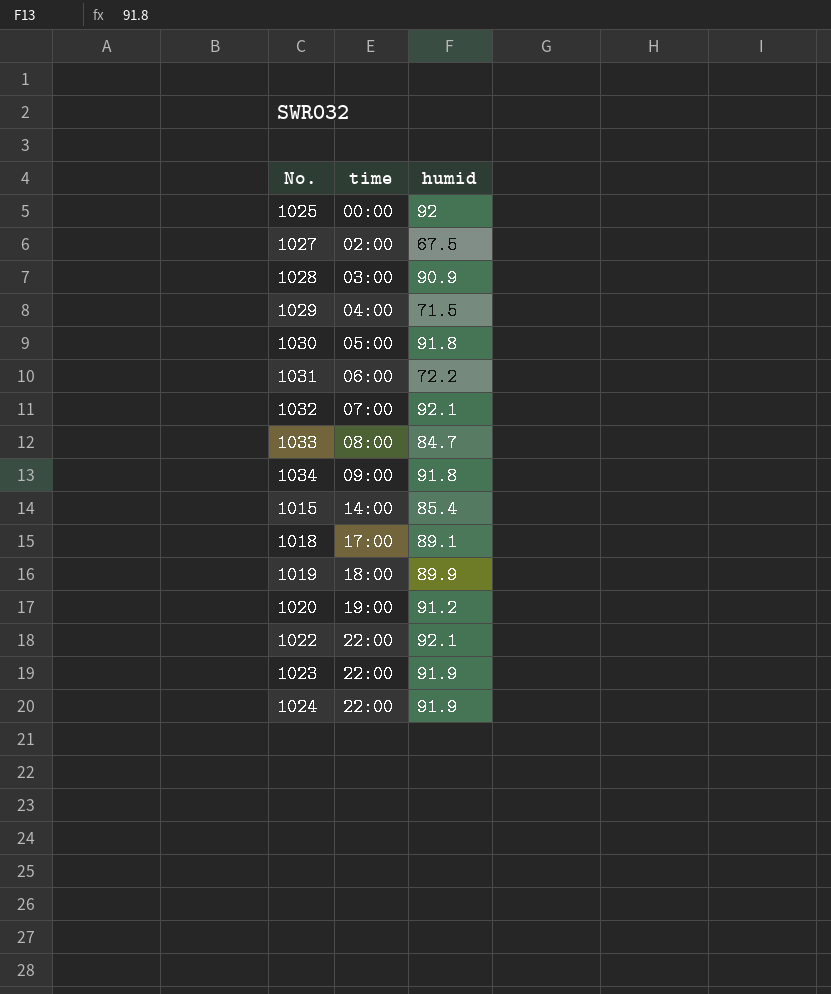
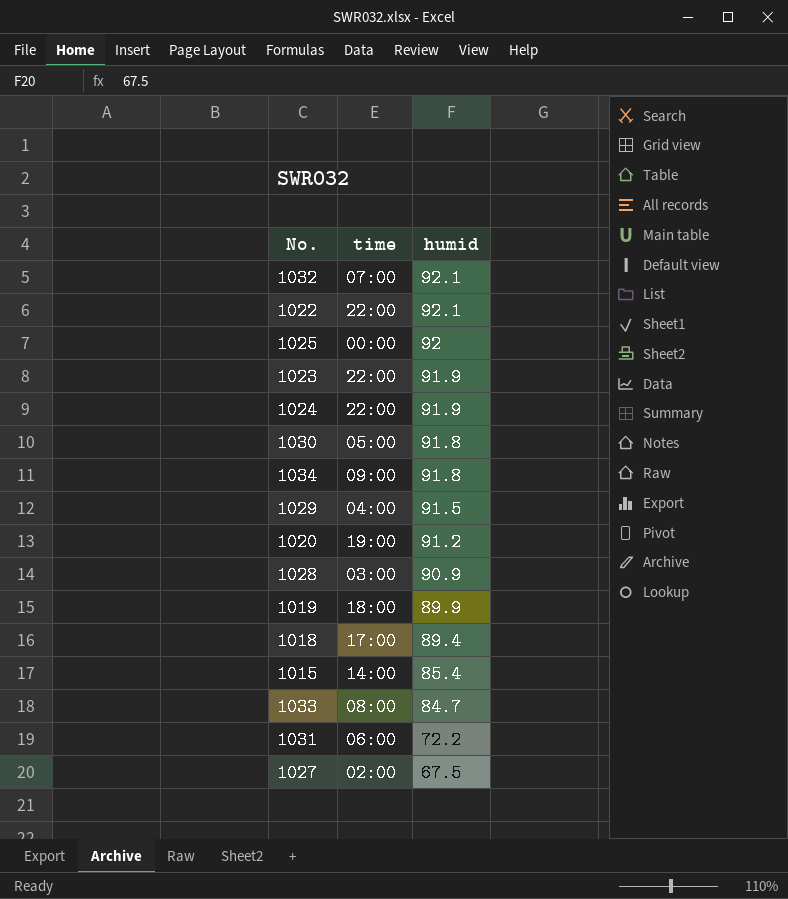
row order: time ascending -> humid descending
1029 | humid: 71.5 -> 91.5
1018 | humid: 89.1 -> 89.4

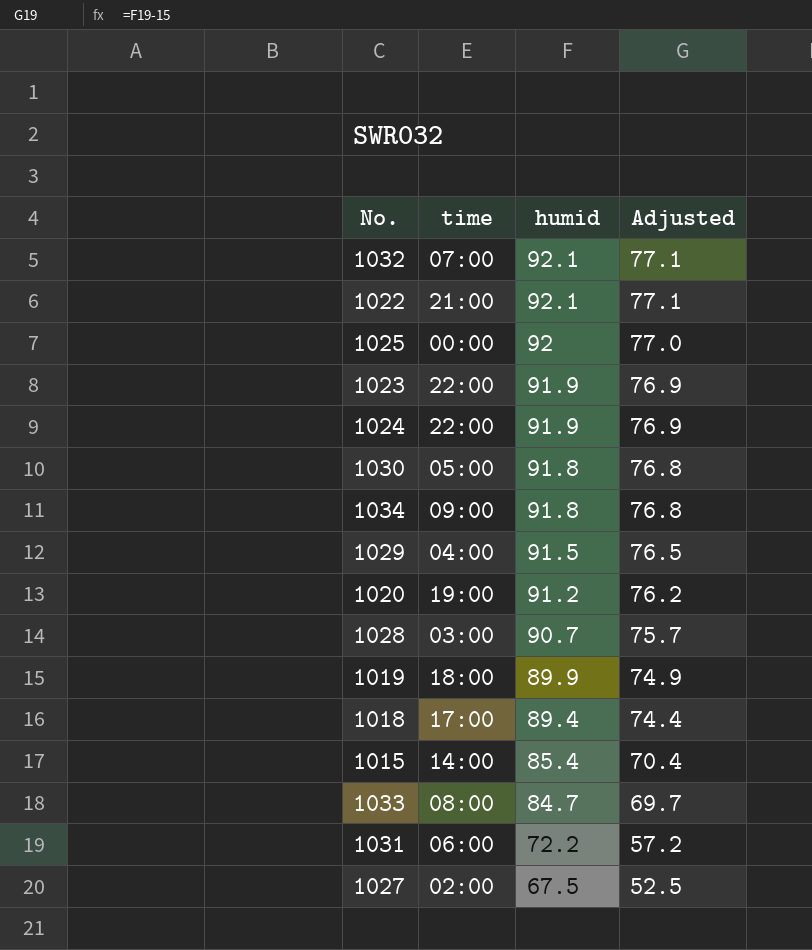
column Adjusted | formula: none -> [humid] - 15
1022 | time: 22:00 -> 21:00
1028 | humid: 90.9 -> 90.7

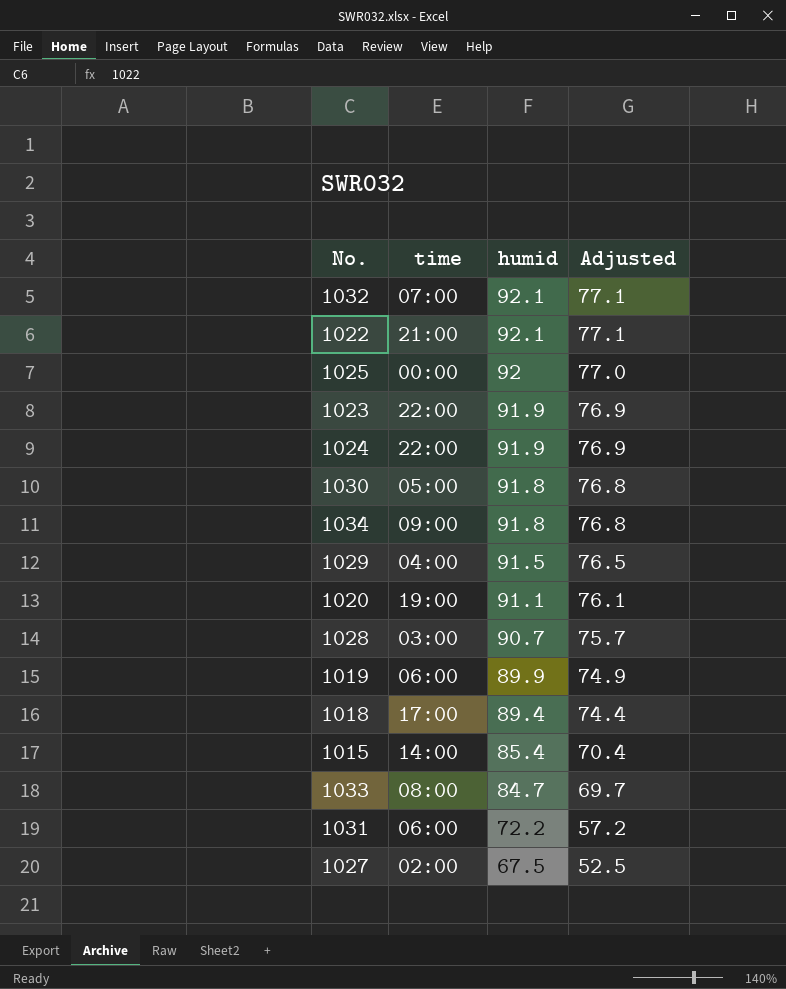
1020 | humid: 91.2 -> 91.1
1020 | Adjusted: 76.2 -> 76.1
1019 | time: 18:00 -> 06:00

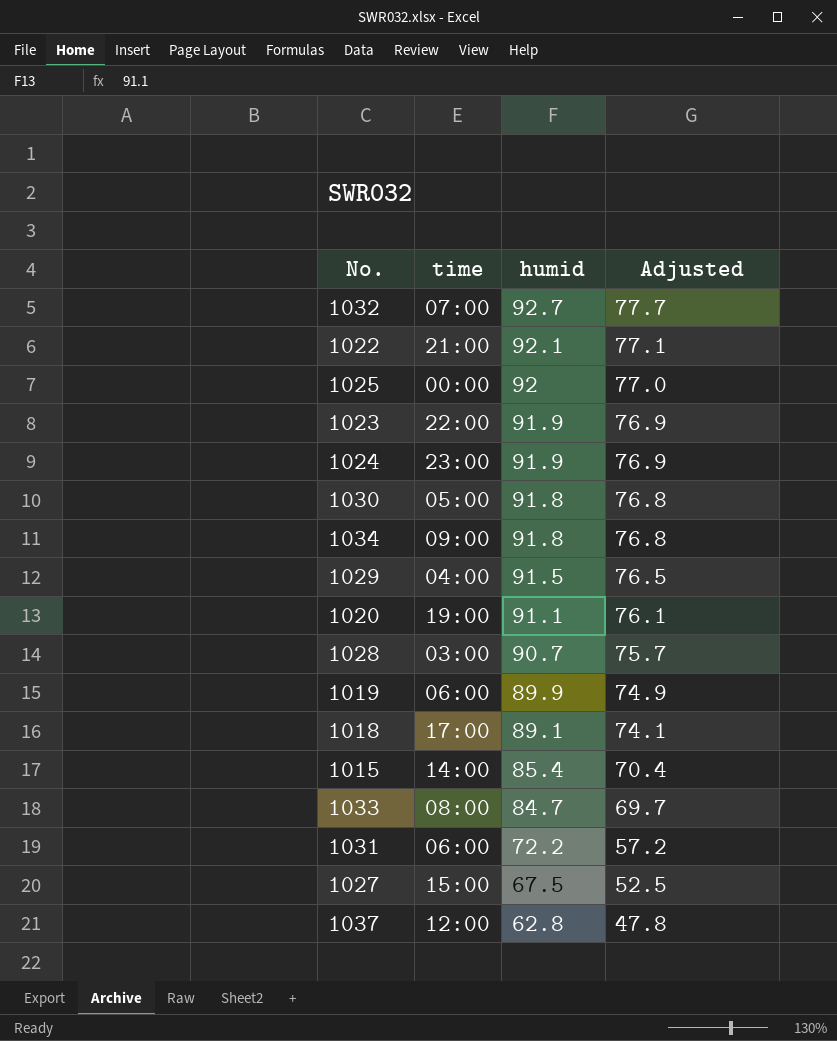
1032 | humid: 92.1 -> 92.7
1032 | Adjusted: 77.1 -> 77.7
1024 | time: 22:00 -> 23:00
1018 | humid: 89.4 -> 89.1
1018 | Adjusted: 74.4 -> 74.1
1027 | time: 02:00 -> 15:00
row 1037: none -> 12:00 | 62.8 | 47.8

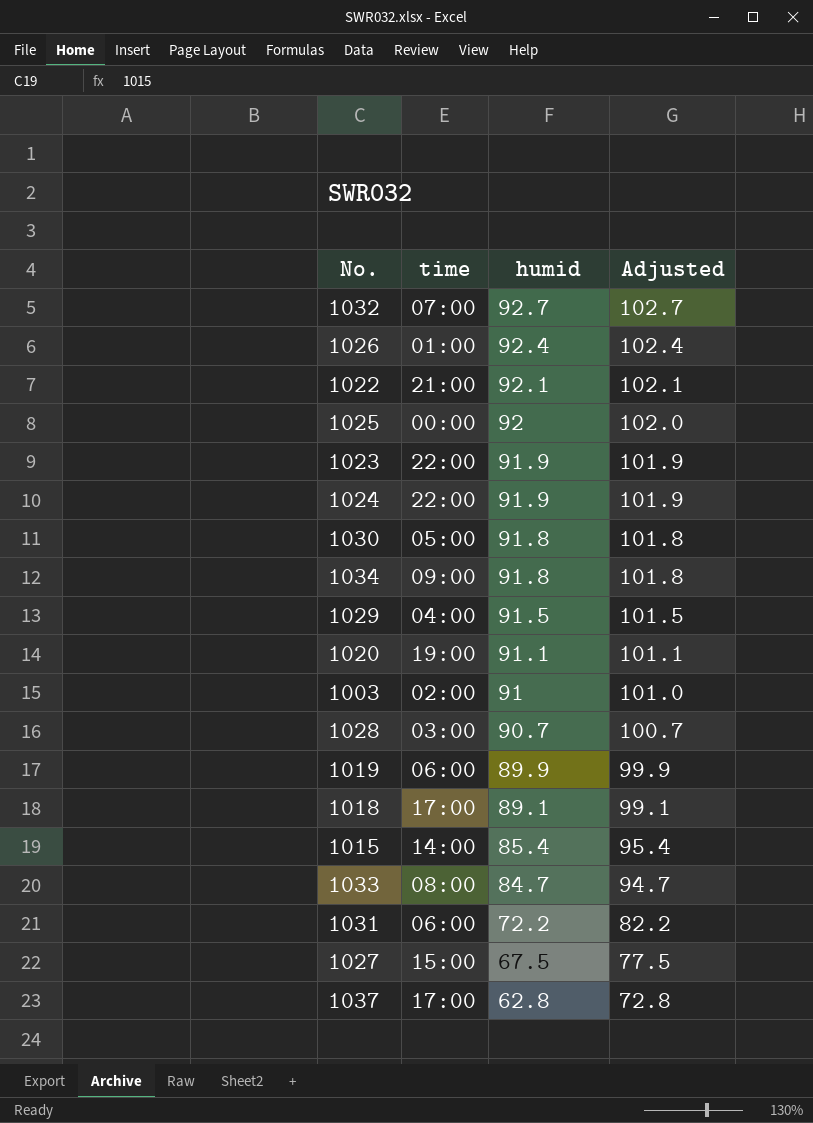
column Adjusted | formula: [humid] - 15 -> [humid] + 10
row 1026: none -> 01:00 | 92.4 | 102.4
1024 | time: 23:00 -> 22:00
row 1003: none -> 02:00 | 91 | 101.0
1037 | time: 12:00 -> 17:00

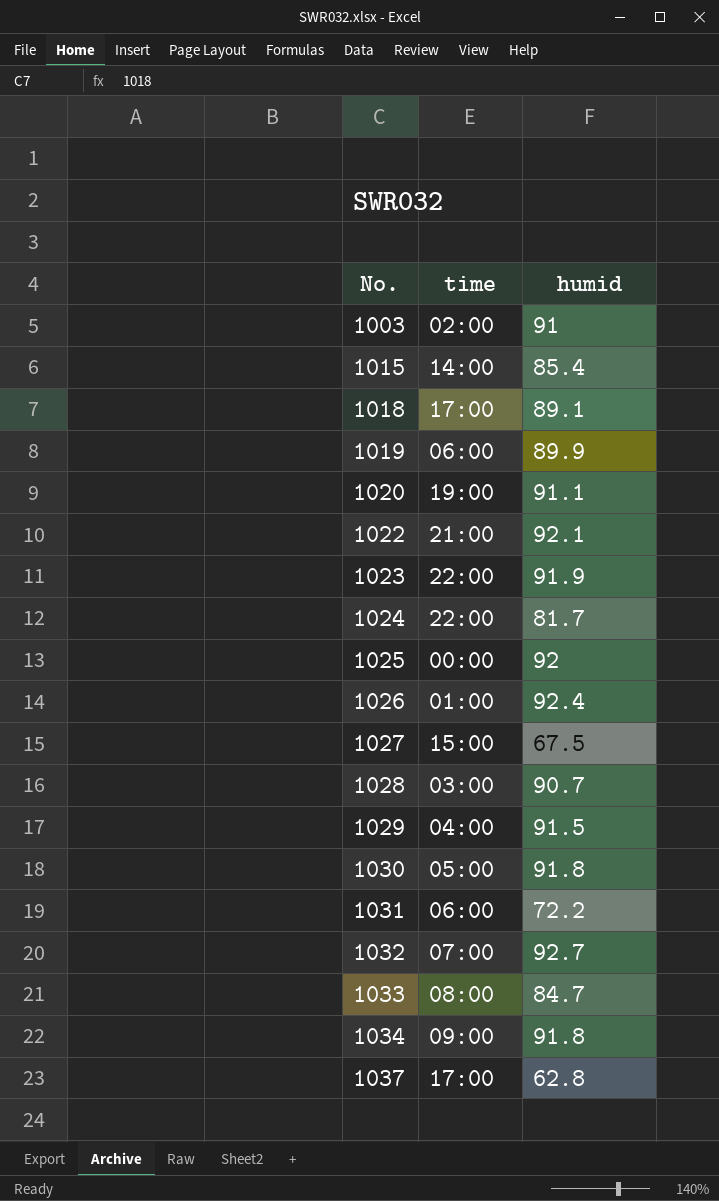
row order: humid descending -> No. ascending
column Adjusted | formula: [humid] + 10 -> none
1024 | humid: 91.9 -> 81.7

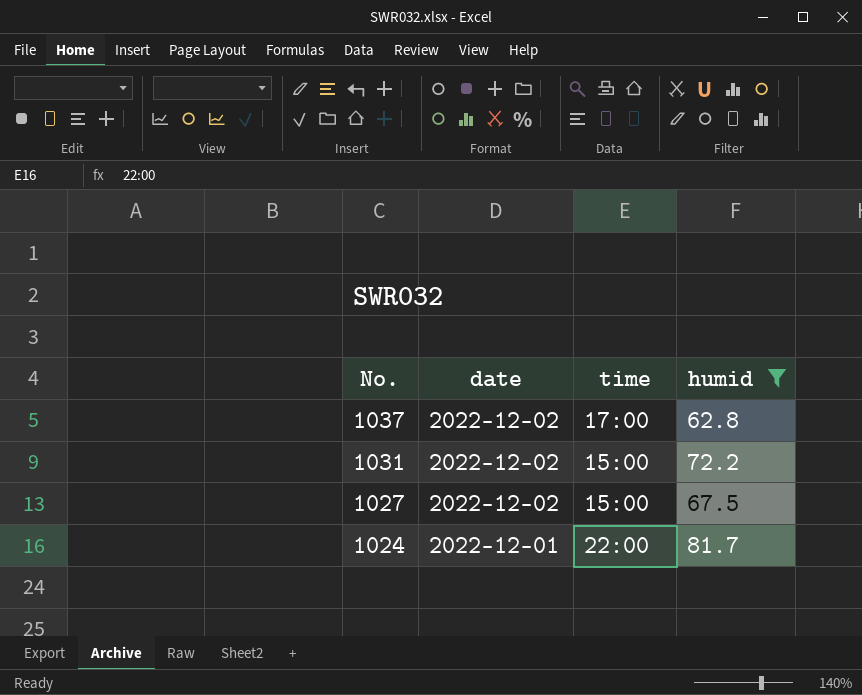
filter: none -> humid <= 81.7
row order: No. ascending -> No. descending
column date | position: none -> 2
1031 | time: 06:00 -> 15:00

